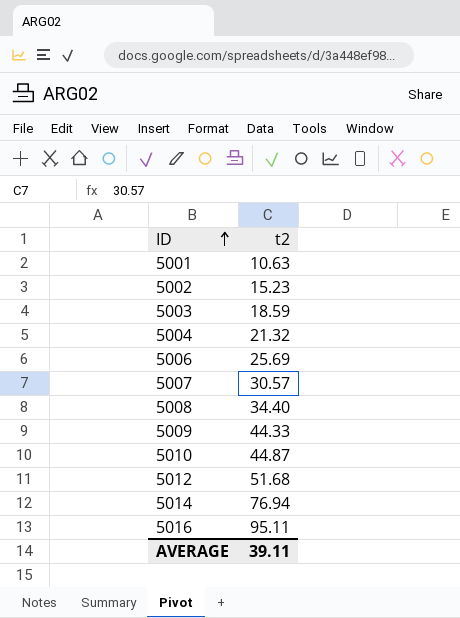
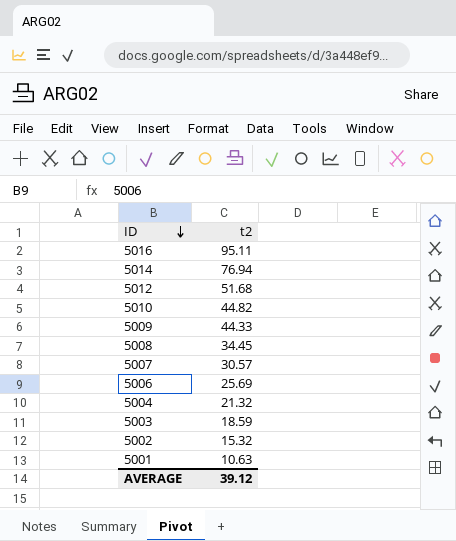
row order: ID ascending -> ID descending
5010 | t2: 44.87 -> 44.82
5008 | t2: 34.40 -> 34.45
5002 | t2: 15.23 -> 15.32
AVERAGE | t2: 39.11 -> 39.12

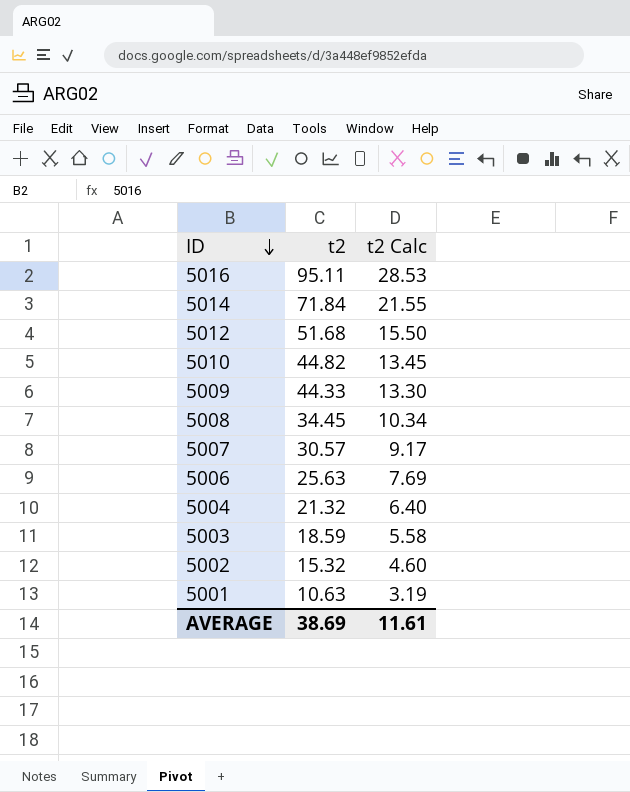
column t2 Calc | formula: none -> [t2] * 0.3
5014 | t2: 76.94 -> 71.84
5006 | t2: 25.69 -> 25.63
AVERAGE | t2: 39.12 -> 38.69

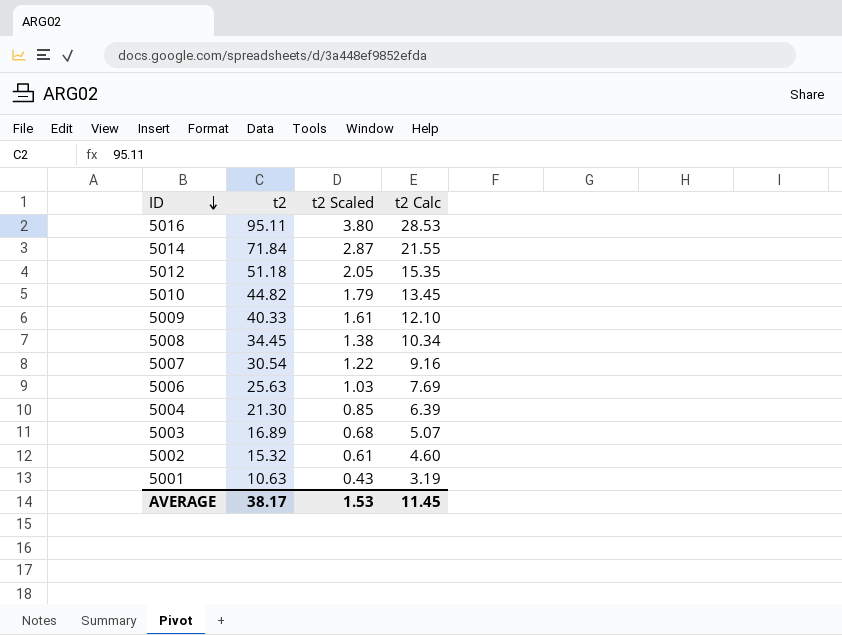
column t2 Scaled | formula: none -> [t2] * 0.04
5012 | t2: 51.68 -> 51.18
5012 | t2 Calc: 15.50 -> 15.35
5009 | t2: 44.33 -> 40.33
5009 | t2 Calc: 13.30 -> 12.10
5007 | t2: 30.57 -> 30.54
5007 | t2 Calc: 9.17 -> 9.16
5004 | t2: 21.32 -> 21.30
5004 | t2 Calc: 6.40 -> 6.39
5003 | t2: 18.59 -> 16.89
5003 | t2 Calc: 5.58 -> 5.07
AVERAGE | t2: 38.69 -> 38.17
AVERAGE | t2 Calc: 11.61 -> 11.45

